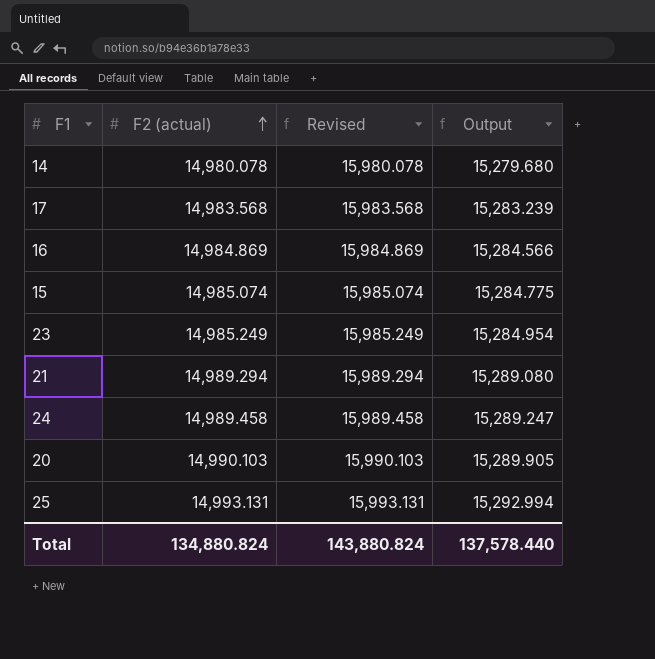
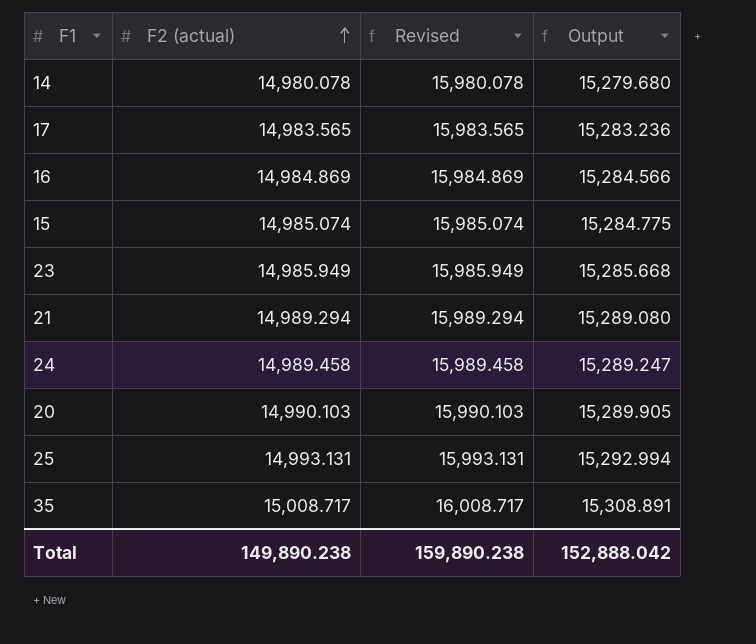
17 | F2 (actual): 14,983.568 -> 14,983.565
17 | Revised: 15,983.568 -> 15,983.565
17 | Output: 15,283.239 -> 15,283.236
23 | F2 (actual): 14,985.249 -> 14,985.949
23 | Revised: 15,985.249 -> 15,985.949
23 | Output: 15,284.954 -> 15,285.668
row 35: none -> 15,008.717 | 16,008.717 | 15,308.891
Total | F2 (actual): 134,880.824 -> 149,890.238
Total | Revised: 143,880.824 -> 159,890.238
Total | Output: 137,578.440 -> 152,888.042

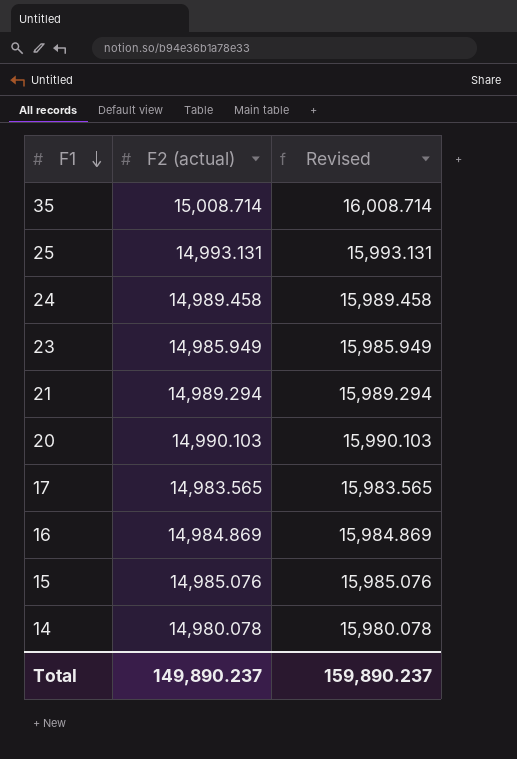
row order: F2 (actual) ascending -> F1 descending
column Output | formula: [F2 (actual)] * 1.02 -> none
35 | F2 (actual): 15,008.717 -> 15,008.714
35 | Revised: 16,008.717 -> 16,008.714
15 | F2 (actual): 14,985.074 -> 14,985.076
15 | Revised: 15,985.074 -> 15,985.076
Total | F2 (actual): 149,890.238 -> 149,890.237
Total | Revised: 159,890.238 -> 159,890.237

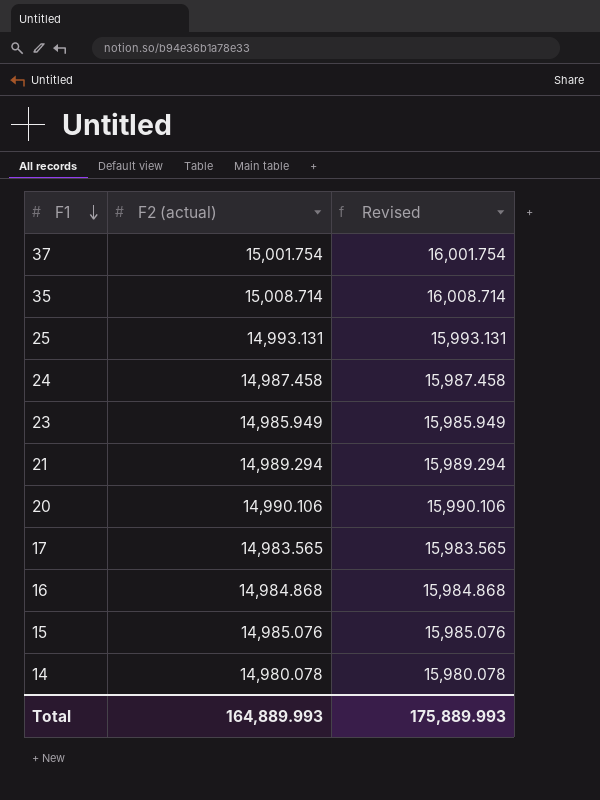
row 37: none -> 15,001.754 | 16,001.754
24 | F2 (actual): 14,989.458 -> 14,987.458
24 | Revised: 15,989.458 -> 15,987.458
20 | F2 (actual): 14,990.103 -> 14,990.106
20 | Revised: 15,990.103 -> 15,990.106
16 | F2 (actual): 14,984.869 -> 14,984.868
16 | Revised: 15,984.869 -> 15,984.868
Total | F2 (actual): 149,890.237 -> 164,889.993
Total | Revised: 159,890.237 -> 175,889.993

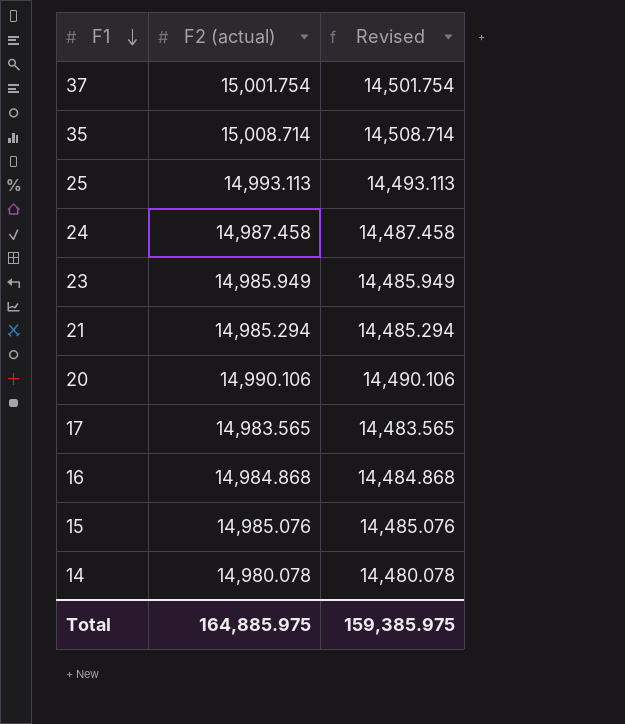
column Revised | formula: [F2 (actual)] + 1000 -> [F2 (actual)] - 500
25 | F2 (actual): 14,993.131 -> 14,993.113
21 | F2 (actual): 14,989.294 -> 14,985.294
Total | F2 (actual): 164,889.993 -> 164,885.975
Total | Revised: 175,889.993 -> 159,385.975

